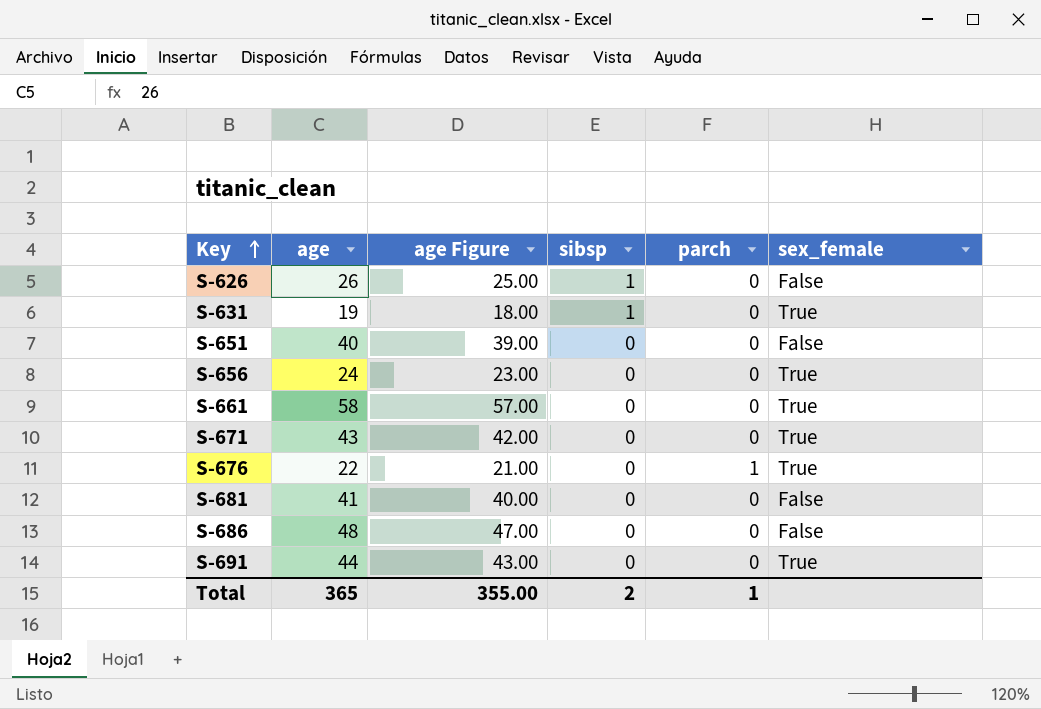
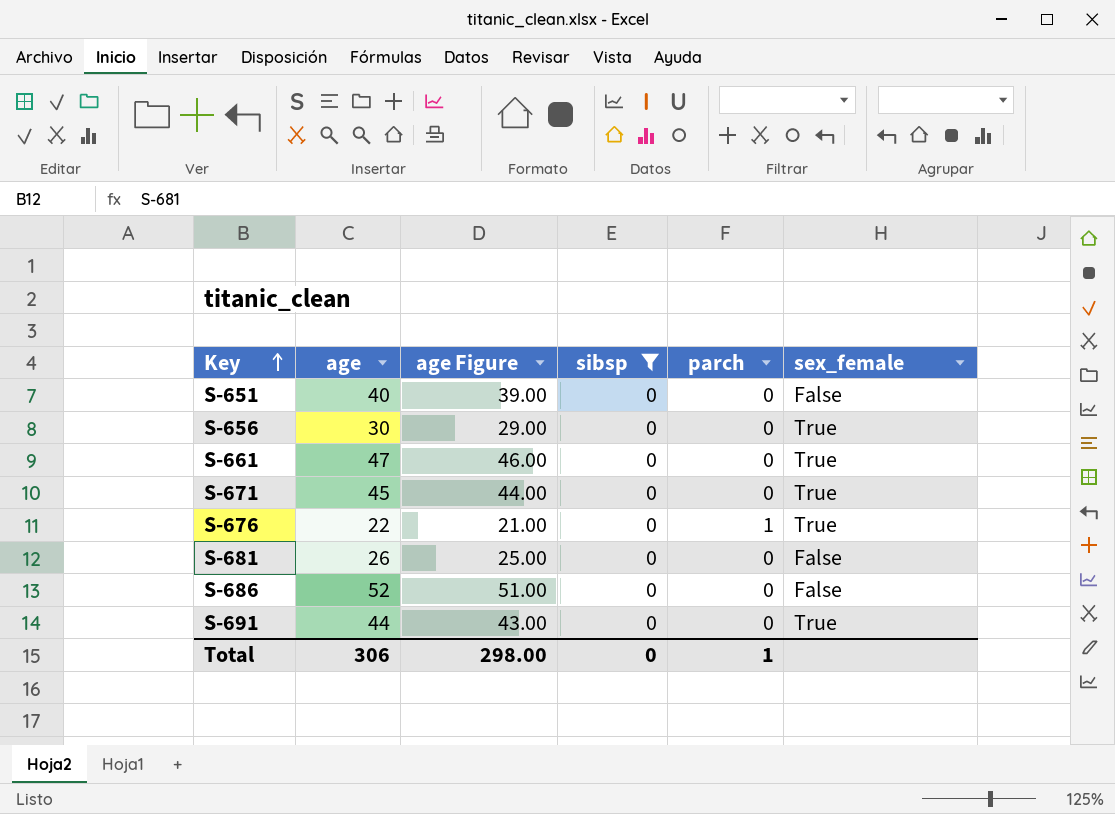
filter: none -> sibsp = 0
S-656 | age: 24 -> 30
S-656 | age Figure: 23.00 -> 29.00
S-661 | age: 58 -> 47
S-661 | age Figure: 57.00 -> 46.00
S-671 | age: 43 -> 45
S-671 | age Figure: 42.00 -> 44.00
S-681 | age: 41 -> 26
S-681 | age Figure: 40.00 -> 25.00
S-686 | age: 48 -> 52
S-686 | age Figure: 47.00 -> 51.00
Total | age: 365 -> 306
Total | age Figure: 355.00 -> 298.00
Total | sibsp: 2 -> 0

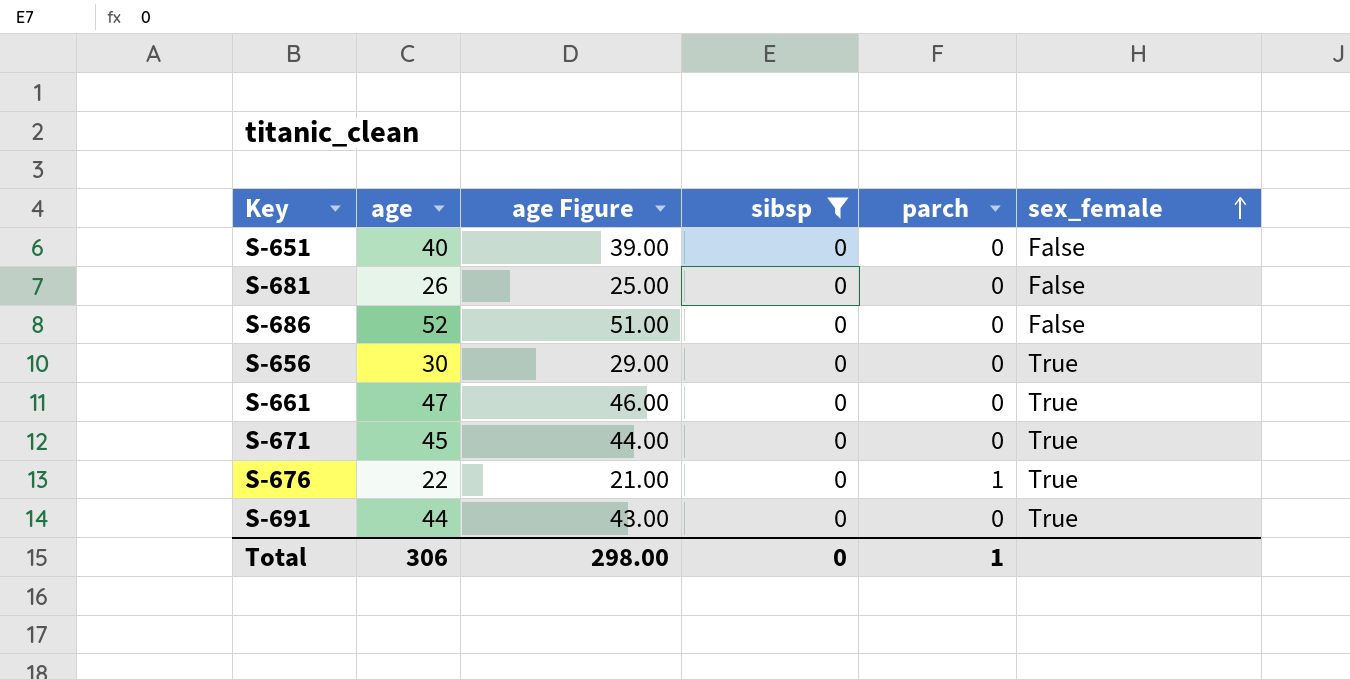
row order: Key ascending -> sex_female ascending

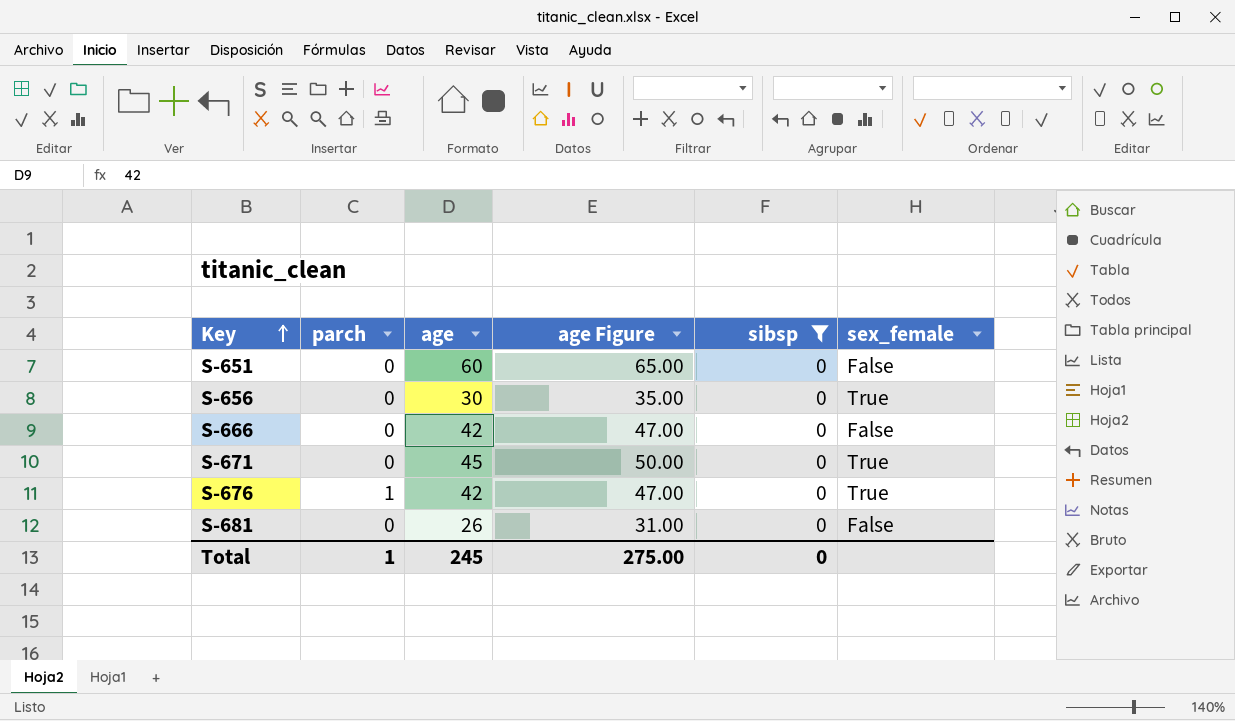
row order: sex_female ascending -> Key ascending
column parch | position: 5 -> 2
column age Figure | formula: [age] - 1 -> [age] + 5
row S-686: 52 | 51.00 | 0 | 0 | False -> none
row S-661: 47 | 46.00 | 0 | 0 | True -> none
row S-691: 44 | 43.00 | 0 | 0 | True -> none
S-651 | age: 40 -> 60
row S-666: none -> 0 | 42 | 47.00 | 0 | False
S-676 | age: 22 -> 42
Total | age: 306 -> 245
Total | age Figure: 298.00 -> 275.00

